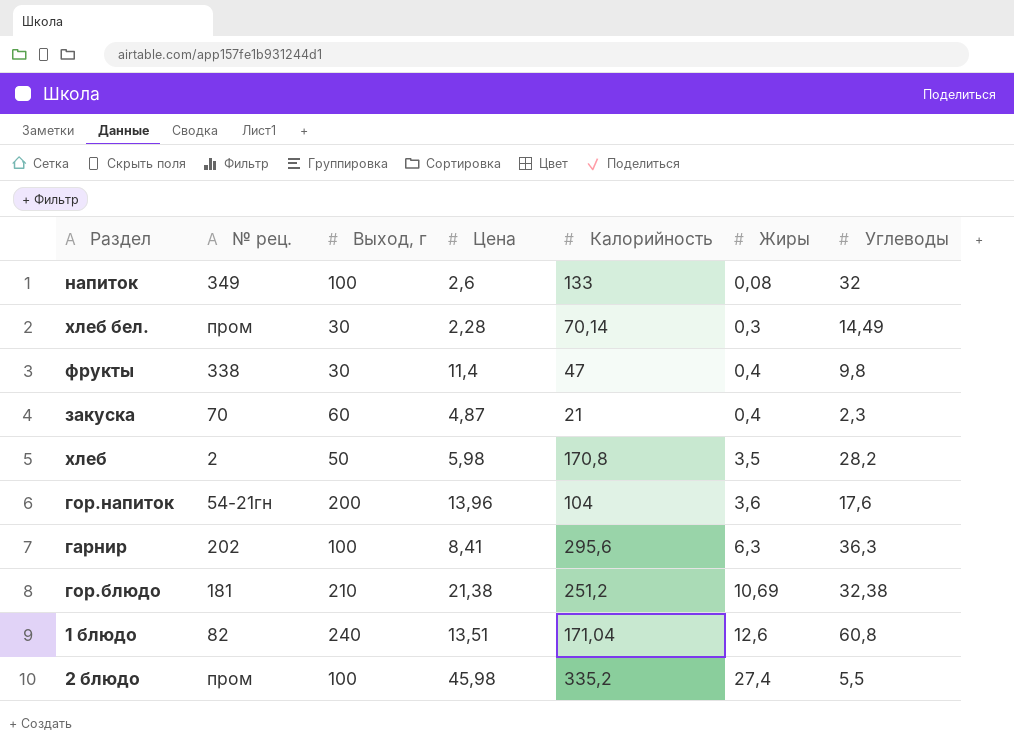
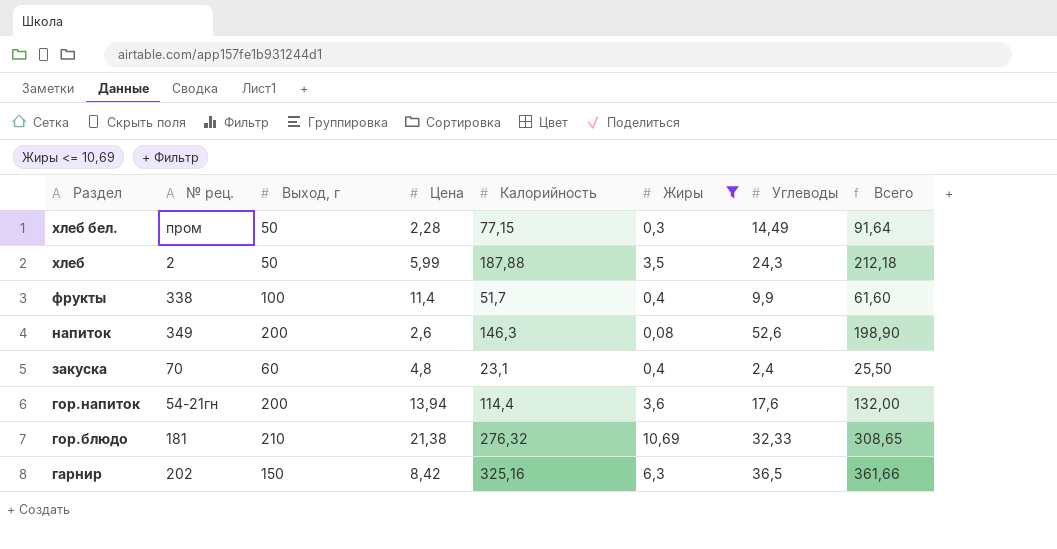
filter: none -> Жиры <= 10,69
row order: Жиры ascending -> Раздел descending
column Всего | formula: none -> [Калорийность] + [Углеводы]
хлеб бел. | Выход, г: 30 -> 50
хлеб бел. | Калорийность: 70,14 -> 77,15
хлеб | Цена: 5,98 -> 5,99
хлеб | Калорийность: 170,8 -> 187,88
хлеб | Углеводы: 28,2 -> 24,3
фрукты | Выход, г: 30 -> 100
фрукты | Калорийность: 47 -> 51,7
фрукты | Углеводы: 9,8 -> 9,9
напиток | Выход, г: 100 -> 200
напиток | Калорийность: 133 -> 146,3
напиток | Углеводы: 32 -> 52,6
закуска | Цена: 4,87 -> 4,8
закуска | Калорийность: 21 -> 23,1
закуска | Углеводы: 2,3 -> 2,4
гор.напиток | Цена: 13,96 -> 13,94
гор.напиток | Калорийность: 104 -> 114,4
гор.блюдо | Калорийность: 251,2 -> 276,32
гор.блюдо | Углеводы: 32,38 -> 32,33
гарнир | Выход, г: 100 -> 150
гарнир | Цена: 8,41 -> 8,42
гарнир | Калорийность: 295,6 -> 325,16
гарнир | Углеводы: 36,3 -> 36,5

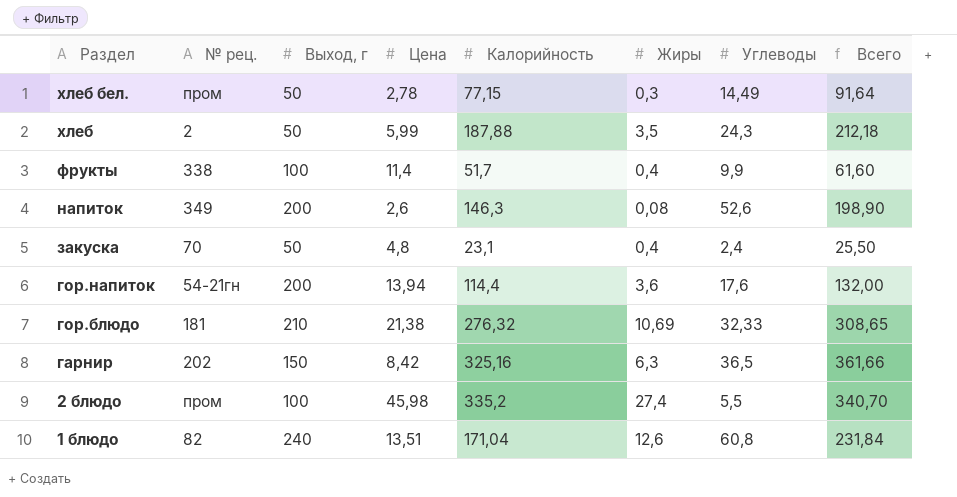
filter: Жиры <= 10,69 -> none
хлеб бел. | Цена: 2,28 -> 2,78
закуска | Выход, г: 60 -> 50

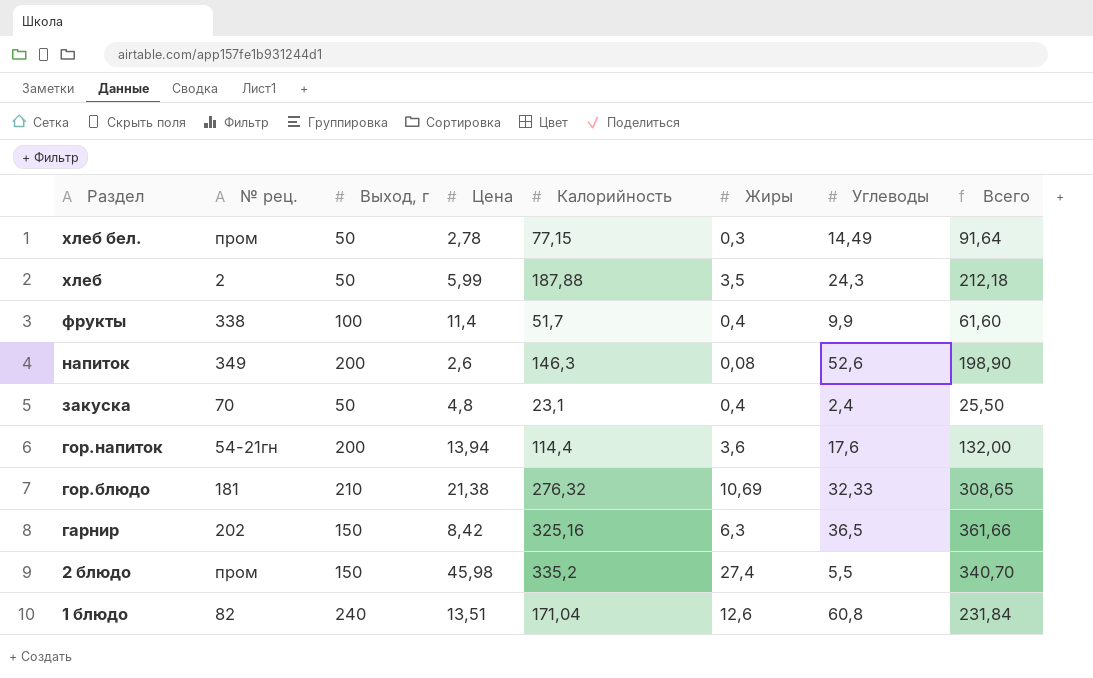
2 блюдо | Выход, г: 100 -> 150

